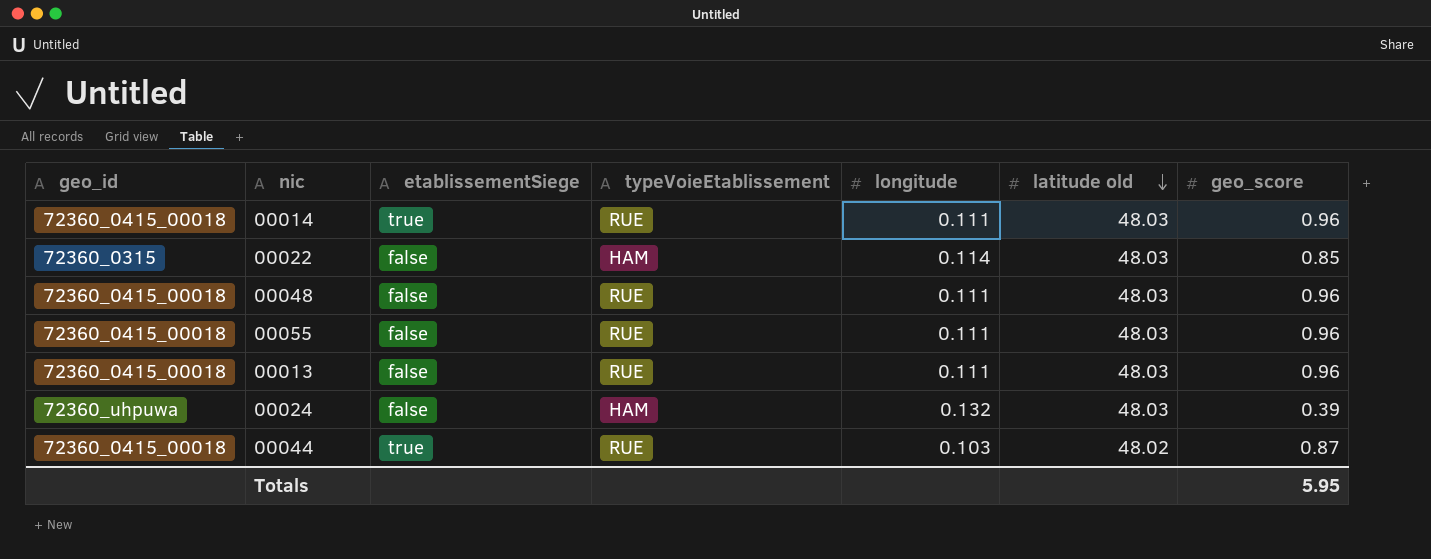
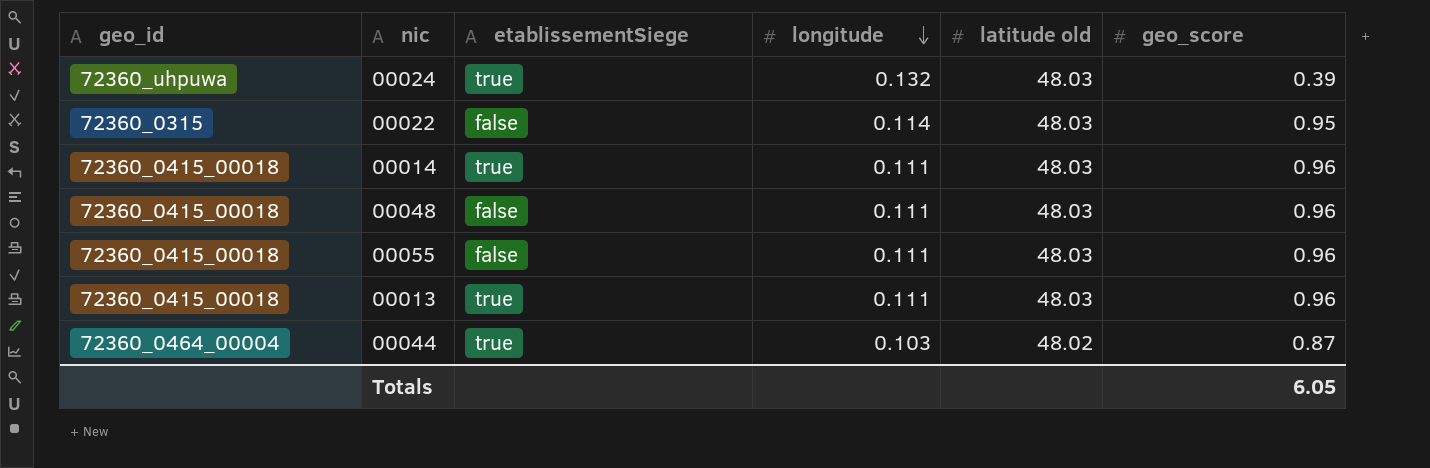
row order: latitude old descending -> longitude descending
column typeVoieEtablissement | position: 4 -> none
00024 | etablissementSiege: false -> true
00022 | geo_score: 0.85 -> 0.95
00013 | etablissementSiege: false -> true
00044 | geo_id: 72360_0415_00018 -> 72360_0464_00004
Totals | geo_score: 5.95 -> 6.05

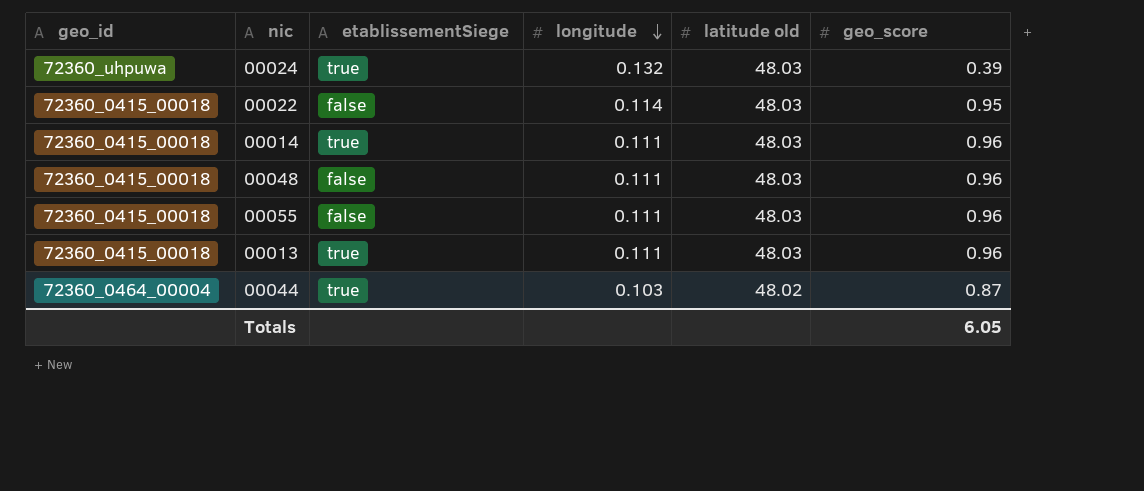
00022 | geo_id: 72360_0315 -> 72360_0415_00018

